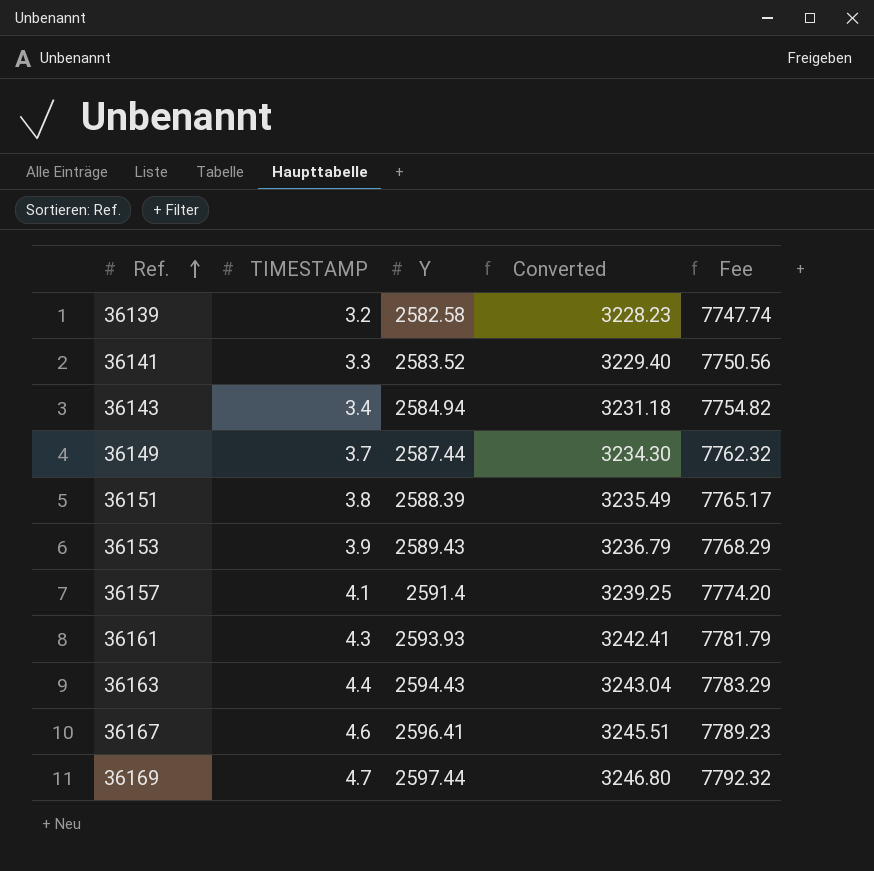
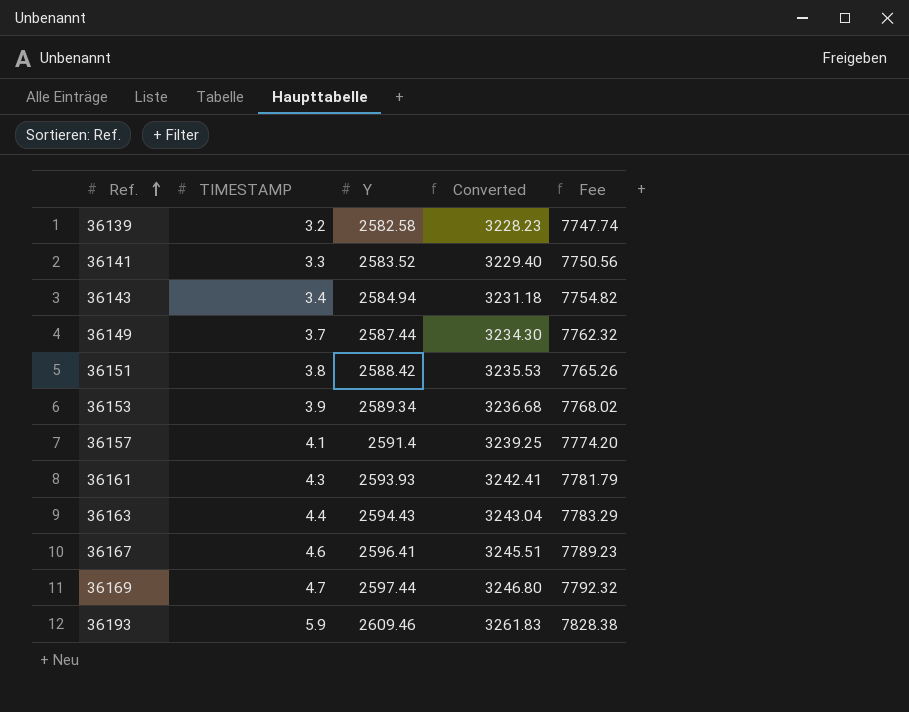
36151 | Y: 2588.39 -> 2588.42
36151 | Converted: 3235.49 -> 3235.53
36151 | Fee: 7765.17 -> 7765.26
36153 | Y: 2589.43 -> 2589.34
36153 | Converted: 3236.79 -> 3236.68
36153 | Fee: 7768.29 -> 7768.02
row 36193: none -> 5.9 | 2609.46 | 3261.83 | 7828.38

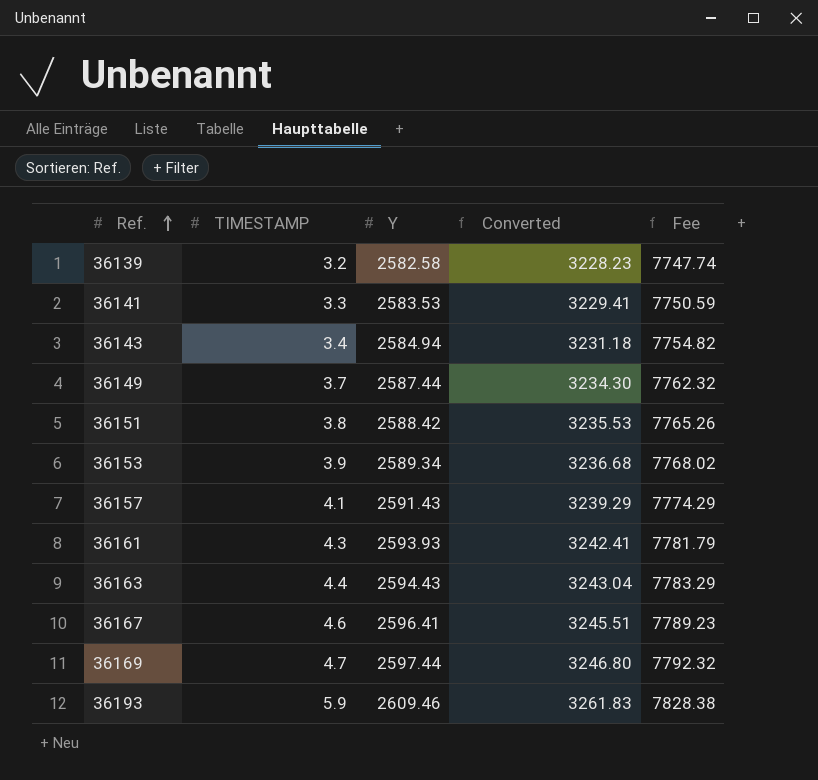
36141 | Y: 2583.52 -> 2583.53
36141 | Converted: 3229.40 -> 3229.41
36141 | Fee: 7750.56 -> 7750.59
36157 | Y: 2591.4 -> 2591.43
36157 | Converted: 3239.25 -> 3239.29
36157 | Fee: 7774.20 -> 7774.29

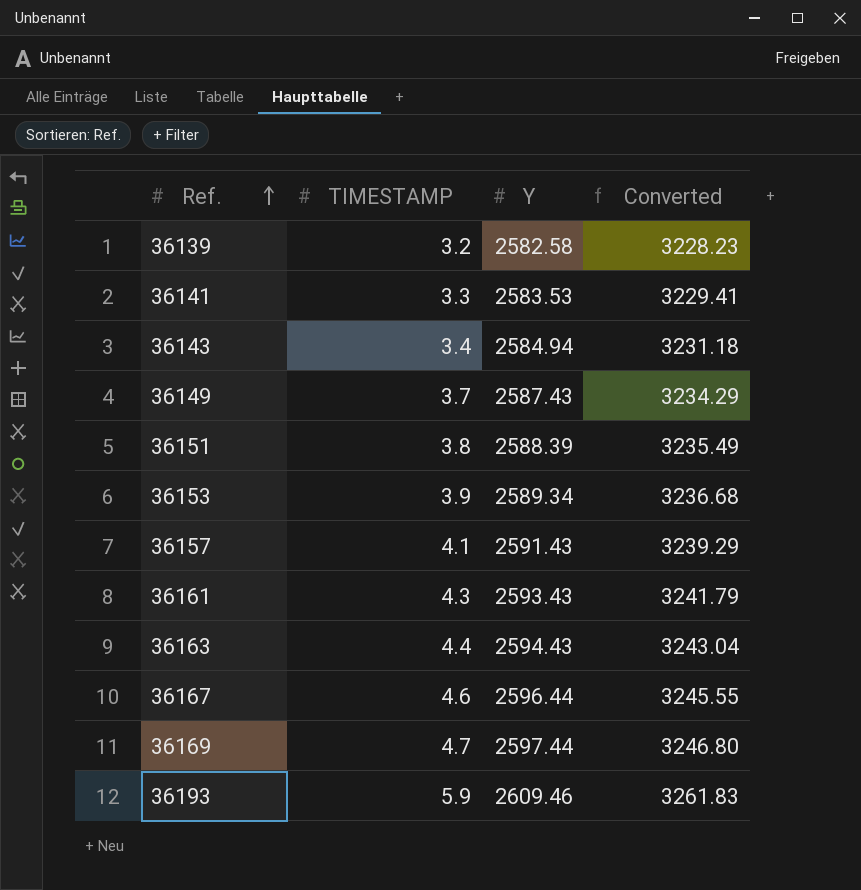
column Fee | formula: [Y] * 3 -> none
36149 | Y: 2587.44 -> 2587.43
36149 | Converted: 3234.30 -> 3234.29
36151 | Y: 2588.42 -> 2588.39
36151 | Converted: 3235.53 -> 3235.49
36161 | Y: 2593.93 -> 2593.43
36161 | Converted: 3242.41 -> 3241.79
36167 | Y: 2596.41 -> 2596.44
36167 | Converted: 3245.51 -> 3245.55

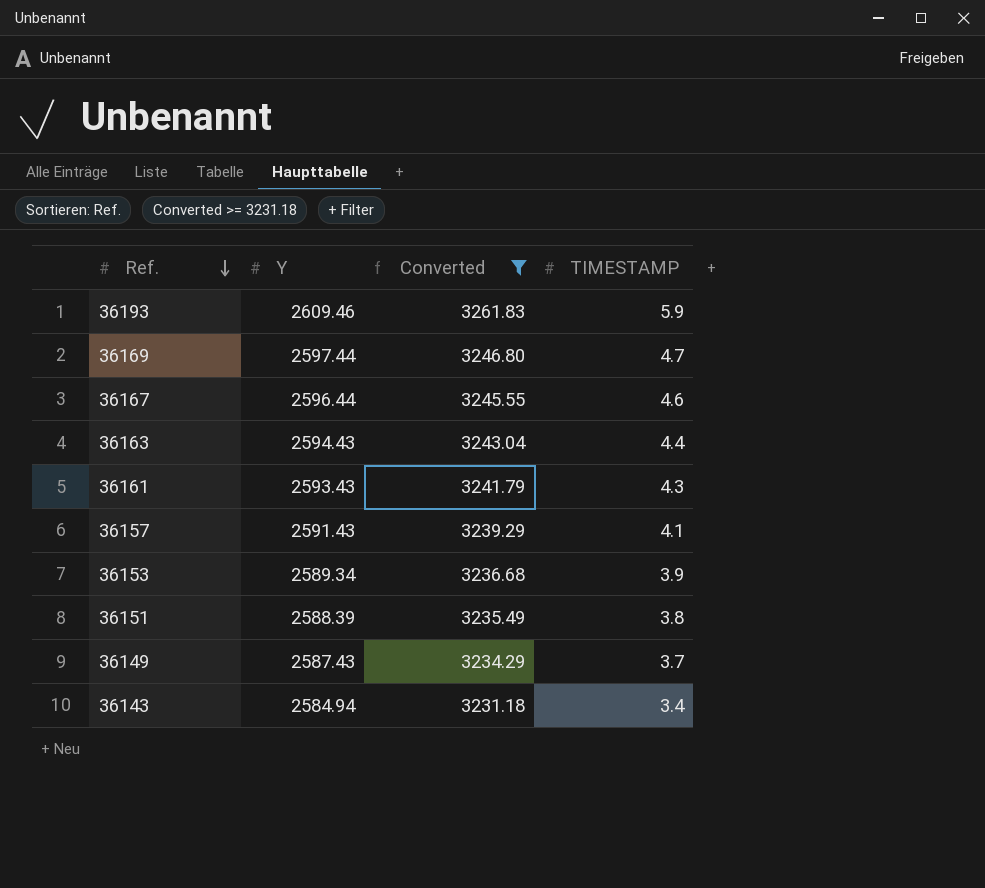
filter: none -> Converted >= 3231.18
row order: Ref. ascending -> Ref. descending
column TIMESTAMP | position: 2 -> 4

